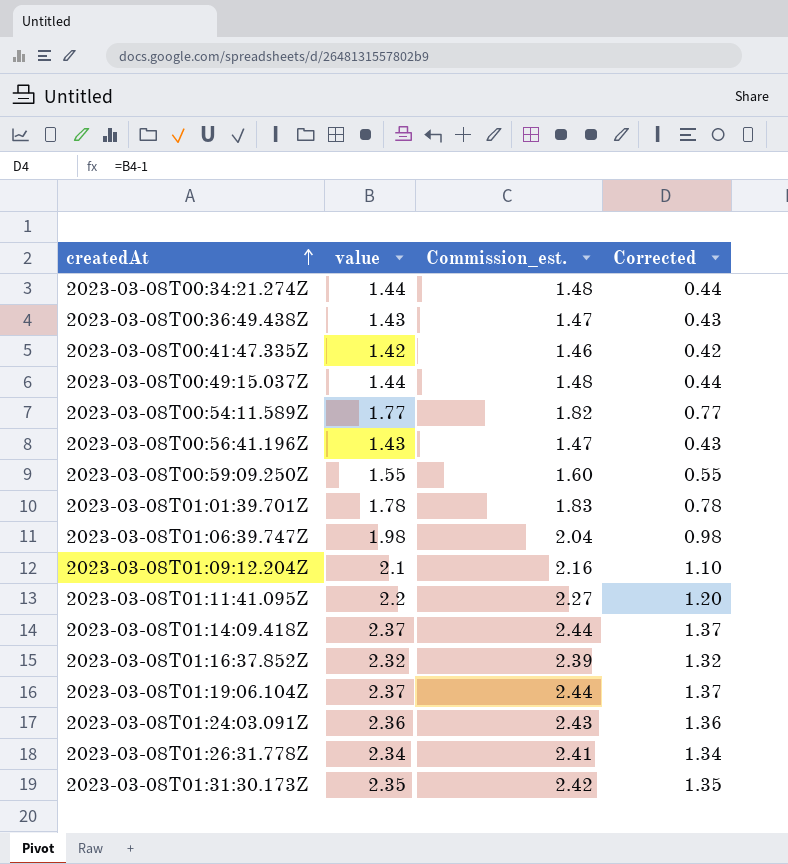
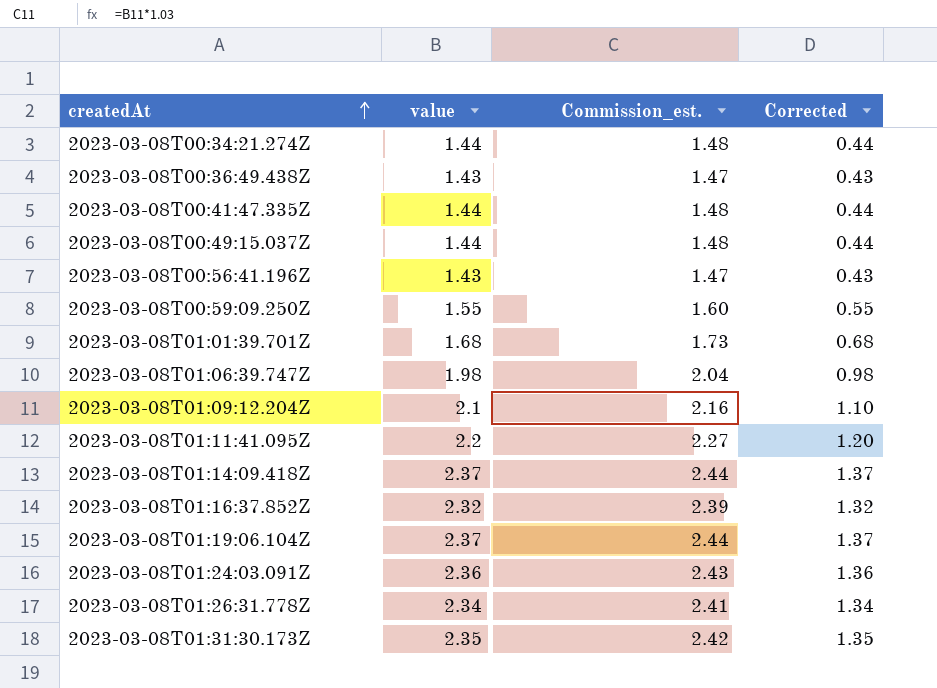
row 2023-03-08T00:54:11.589Z: 1.77 | 1.82 | 0.77 -> none
2023-03-08T00:41:47.335Z | value: 1.42 -> 1.44
2023-03-08T00:41:47.335Z | Commission_est.: 1.46 -> 1.48
2023-03-08T00:41:47.335Z | Corrected: 0.42 -> 0.44
2023-03-08T01:01:39.701Z | value: 1.78 -> 1.68
2023-03-08T01:01:39.701Z | Commission_est.: 1.83 -> 1.73
2023-03-08T01:01:39.701Z | Corrected: 0.78 -> 0.68

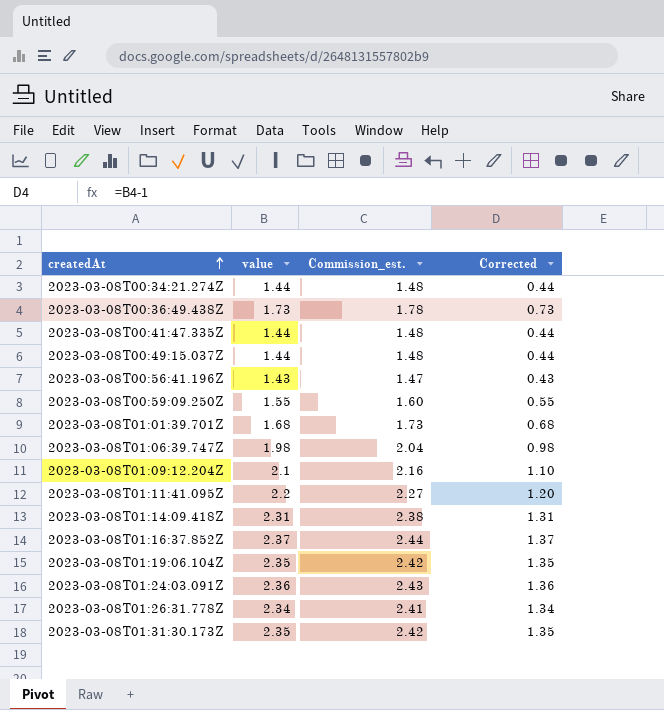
2023-03-08T00:36:49.438Z | value: 1.43 -> 1.73
2023-03-08T00:36:49.438Z | Commission_est.: 1.47 -> 1.78
2023-03-08T00:36:49.438Z | Corrected: 0.43 -> 0.73
2023-03-08T01:14:09.418Z | value: 2.37 -> 2.31
2023-03-08T01:14:09.418Z | Commission_est.: 2.44 -> 2.38
2023-03-08T01:14:09.418Z | Corrected: 1.37 -> 1.31
2023-03-08T01:16:37.852Z | value: 2.32 -> 2.37
2023-03-08T01:16:37.852Z | Commission_est.: 2.39 -> 2.44
2023-03-08T01:16:37.852Z | Corrected: 1.32 -> 1.37
2023-03-08T01:19:06.104Z | value: 2.37 -> 2.35
2023-03-08T01:19:06.104Z | Commission_est.: 2.44 -> 2.42
2023-03-08T01:19:06.104Z | Corrected: 1.37 -> 1.35

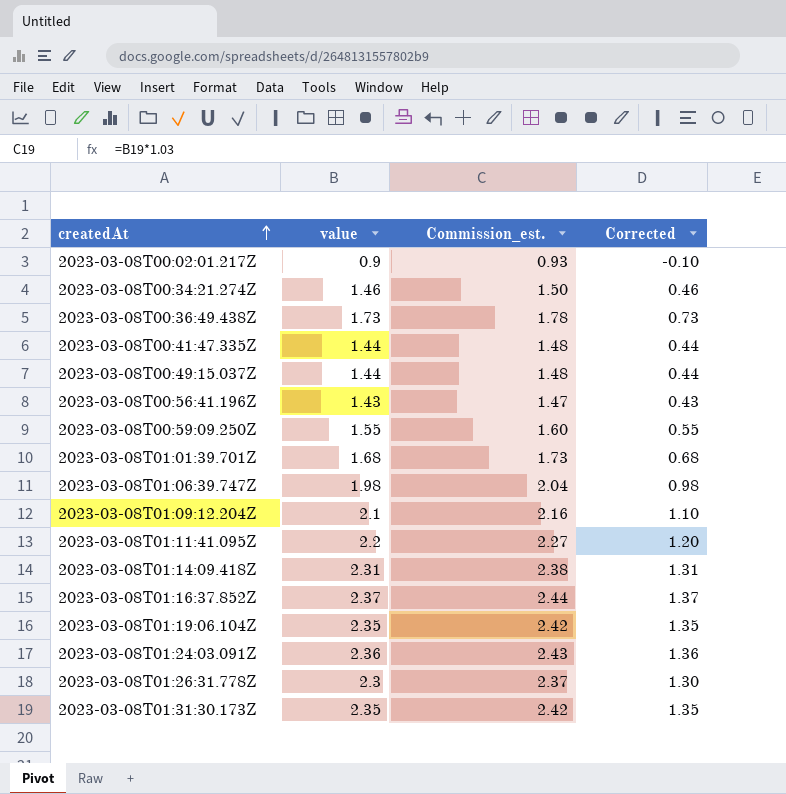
row 2023-03-08T00:02:01.217Z: none -> 0.9 | 0.93 | -0.10
2023-03-08T00:34:21.274Z | value: 1.44 -> 1.46
2023-03-08T00:34:21.274Z | Commission_est.: 1.48 -> 1.50
2023-03-08T00:34:21.274Z | Corrected: 0.44 -> 0.46
2023-03-08T01:26:31.778Z | value: 2.34 -> 2.3
2023-03-08T01:26:31.778Z | Commission_est.: 2.41 -> 2.37
2023-03-08T01:26:31.778Z | Corrected: 1.34 -> 1.30

